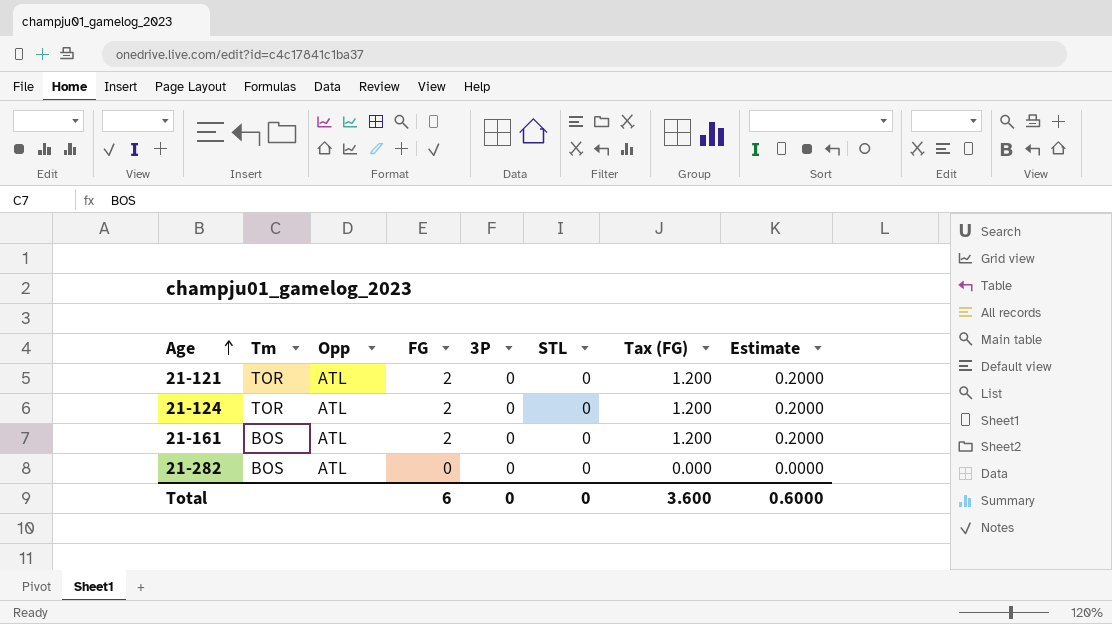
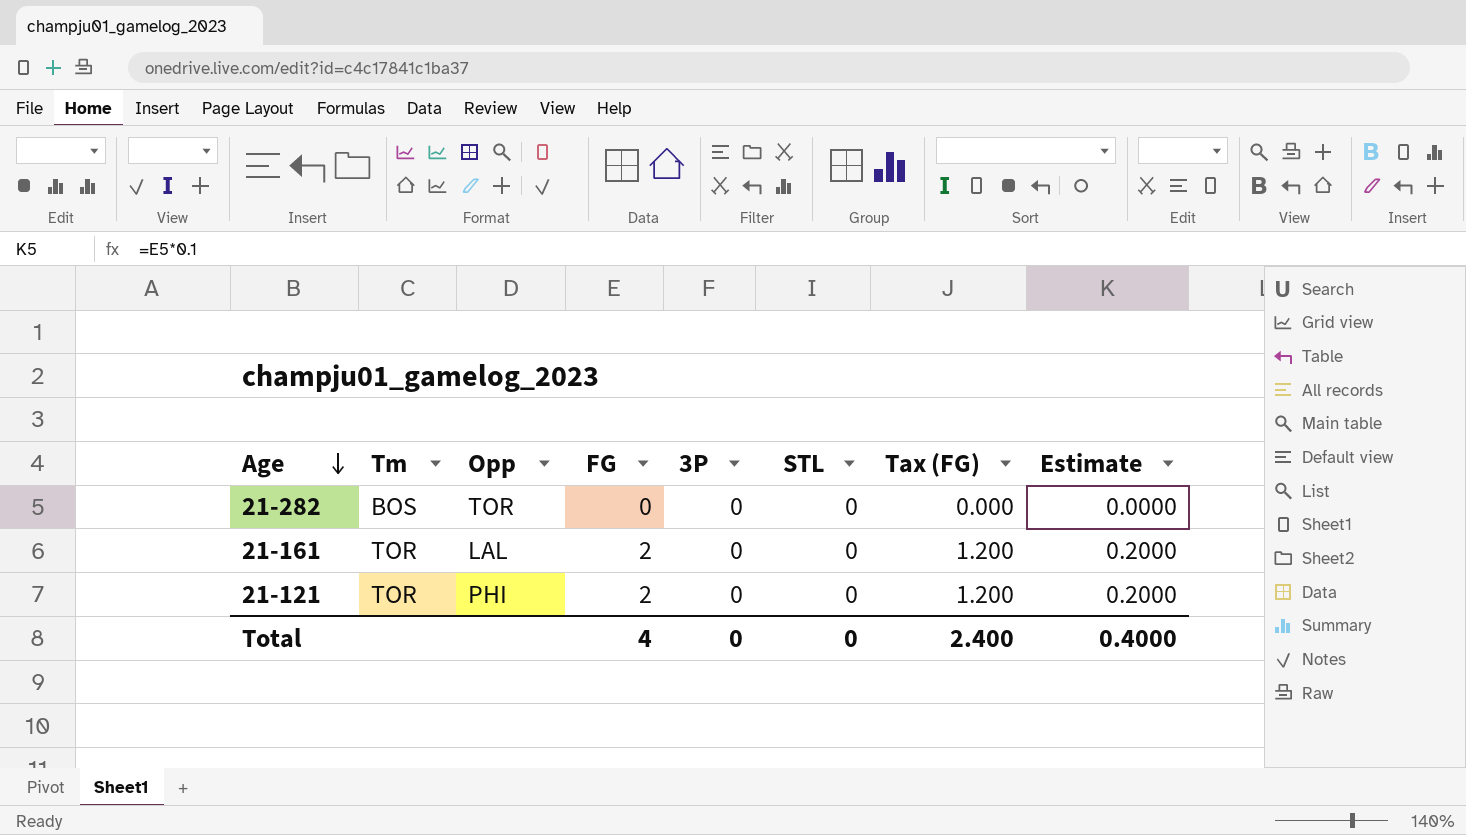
row order: Age ascending -> Age descending
row 21-124: TOR | ATL | 2 | 0 | 0 | 1.200 | 0.2000 -> none
21-282 | Opp: ATL -> TOR
21-161 | Tm: BOS -> TOR
21-161 | Opp: ATL -> LAL
21-121 | Opp: ATL -> PHI
Total | FG: 6 -> 4
Total | Tax (FG): 3.600 -> 2.400
Total | Estimate: 0.6000 -> 0.4000

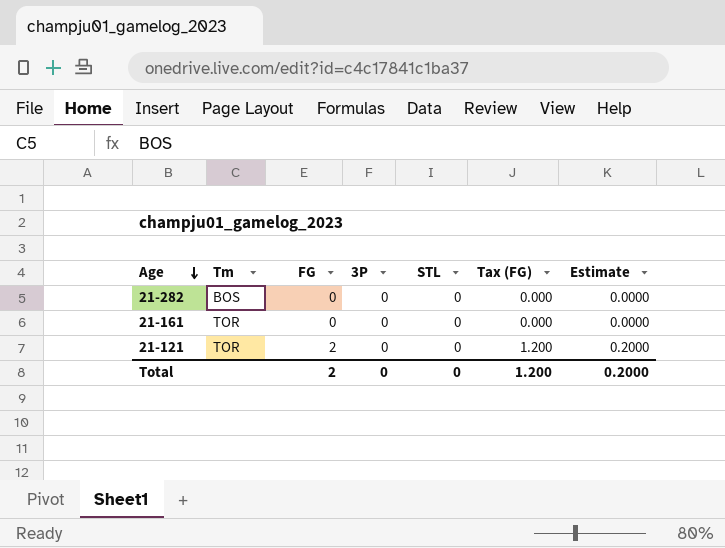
column Opp | position: 3 -> none
21-161 | FG: 2 -> 0
21-161 | Tax (FG): 1.200 -> 0.000
21-161 | Estimate: 0.2000 -> 0.0000
Total | FG: 4 -> 2
Total | Tax (FG): 2.400 -> 1.200
Total | Estimate: 0.4000 -> 0.2000

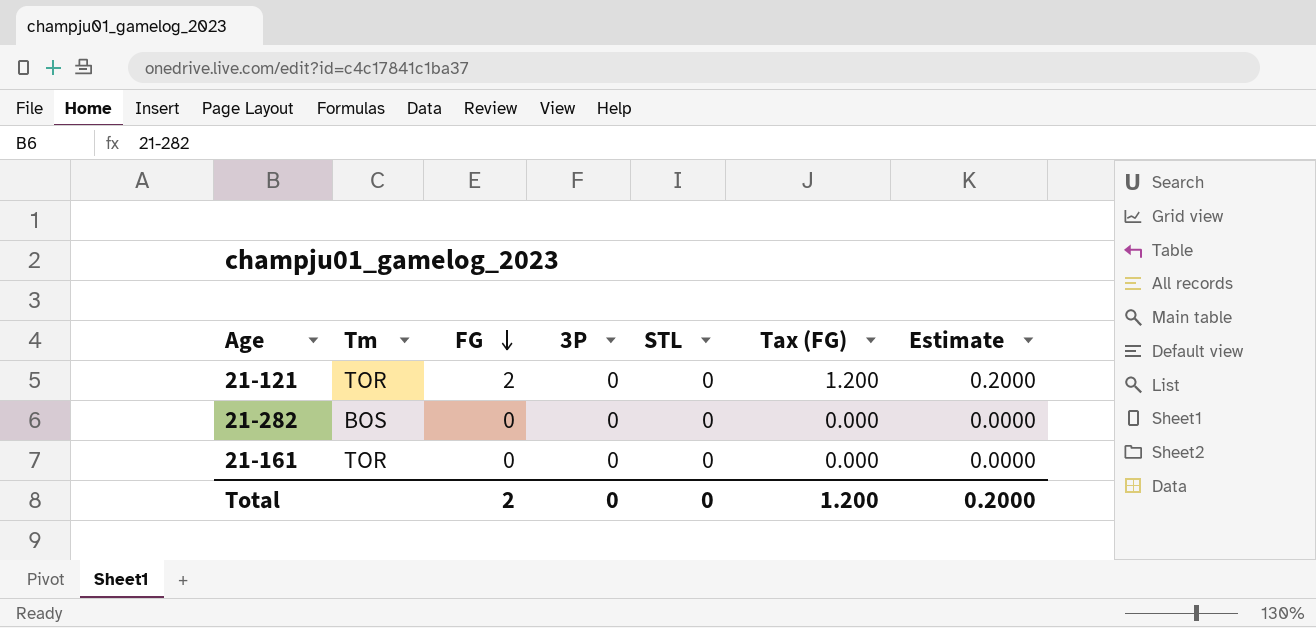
row order: Age descending -> FG descending

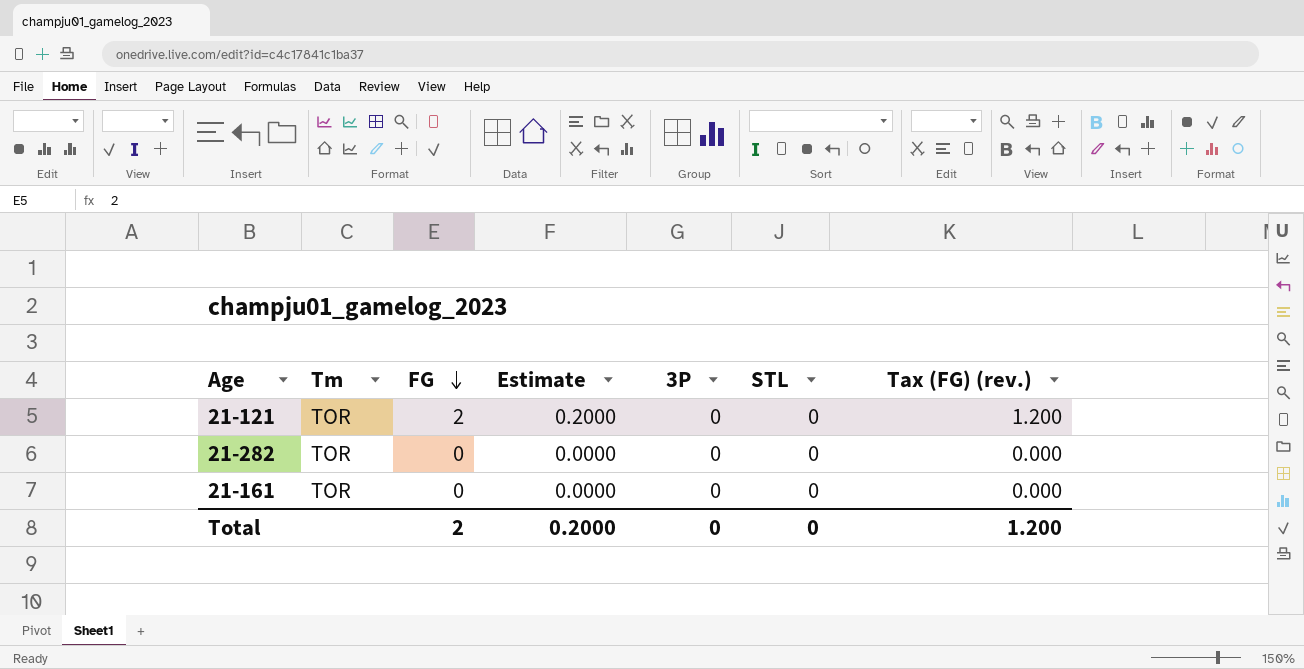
column Estimate | position: 7 -> 4
column name: Tax (FG) -> Tax (FG) (rev.)
21-282 | Tm: BOS -> TOR

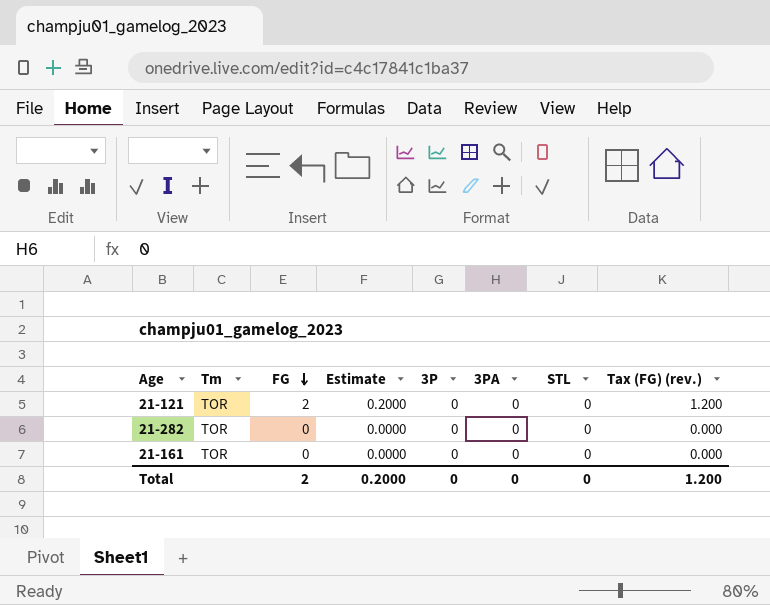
column 3PA | position: none -> 6

